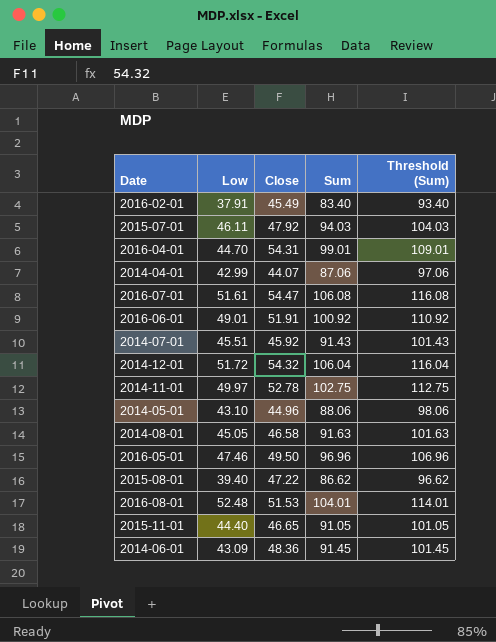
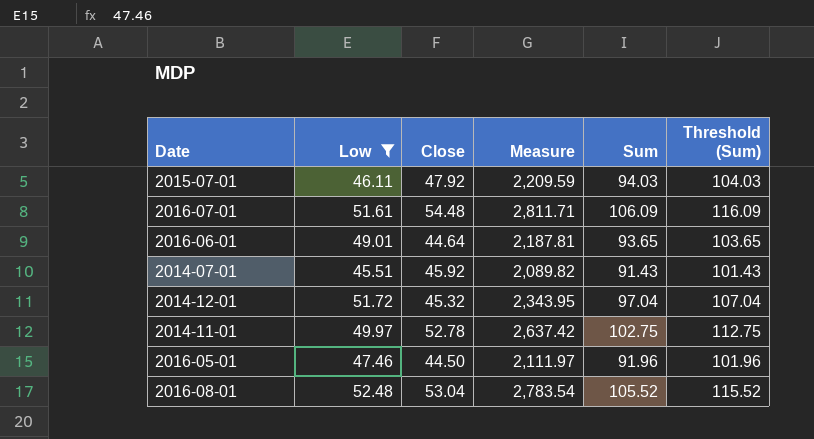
filter: none -> Low >= 45.51
column Measure | formula: none -> [Low] * [Close]
2016-07-01 | Close: 54.47 -> 54.48
2016-07-01 | Sum: 106.08 -> 106.09
2016-07-01 | Threshold (Sum): 116.08 -> 116.09
2016-06-01 | Close: 51.91 -> 44.64
2016-06-01 | Sum: 100.92 -> 93.65
2016-06-01 | Threshold (Sum): 110.92 -> 103.65
2014-12-01 | Close: 54.32 -> 45.32
2014-12-01 | Sum: 106.04 -> 97.04
2014-12-01 | Threshold (Sum): 116.04 -> 107.04
2016-05-01 | Close: 49.50 -> 44.50
2016-05-01 | Sum: 96.96 -> 91.96
2016-05-01 | Threshold (Sum): 106.96 -> 101.96
2016-08-01 | Close: 51.53 -> 53.04
2016-08-01 | Sum: 104.01 -> 105.52
2016-08-01 | Threshold (Sum): 114.01 -> 115.52

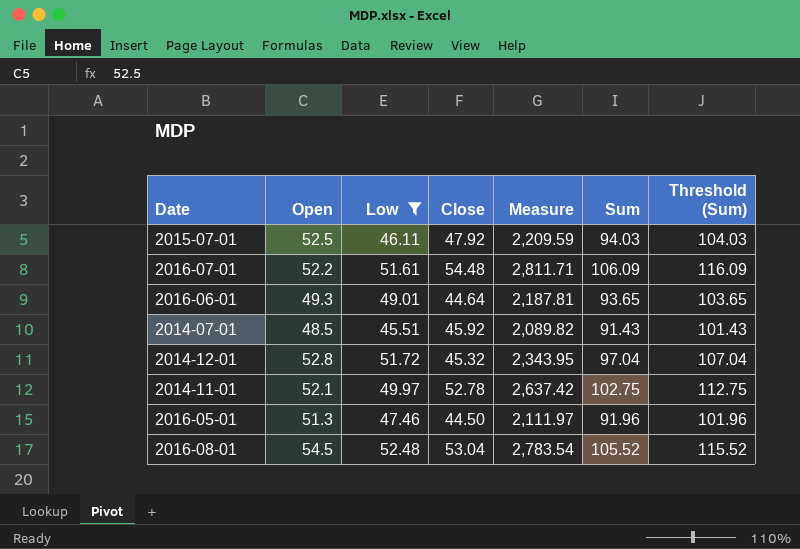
column Open | position: none -> 2

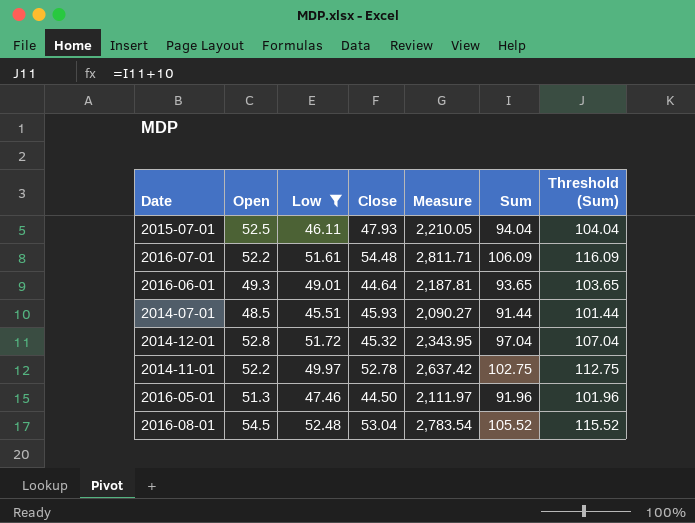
2015-07-01 | Close: 47.92 -> 47.93
2015-07-01 | Measure: 2,209.59 -> 2,210.05
2015-07-01 | Sum: 94.03 -> 94.04
2015-07-01 | Threshold (Sum): 104.03 -> 104.04
2014-07-01 | Close: 45.92 -> 45.93
2014-07-01 | Measure: 2,089.82 -> 2,090.27
2014-07-01 | Sum: 91.43 -> 91.44
2014-07-01 | Threshold (Sum): 101.43 -> 101.44
2014-11-01 | Open: 52.1 -> 52.2

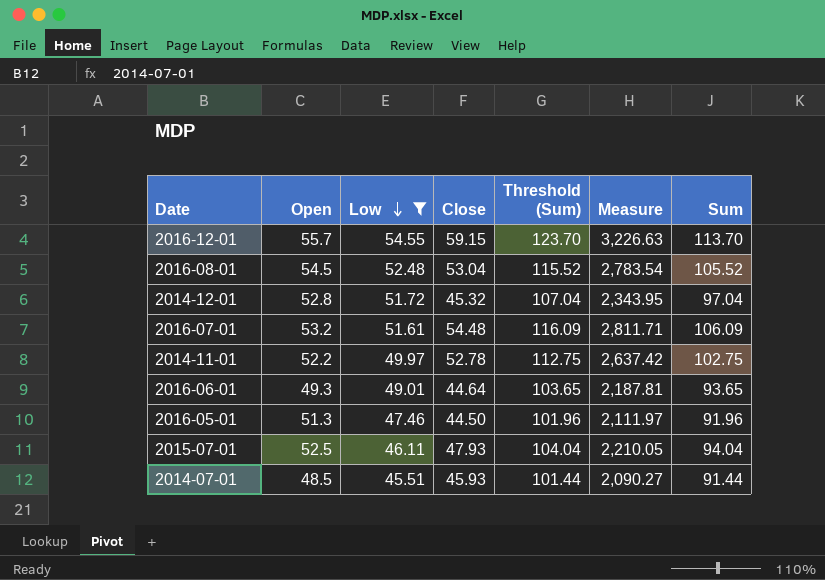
row order: none -> Low descending
column Threshold (Sum) | position: 7 -> 5
row 2016-12-01: none -> 55.7 | 54.55 | 59.15 | 123.70 | 3,226.63 | 113.70
2016-07-01 | Open: 52.2 -> 53.2

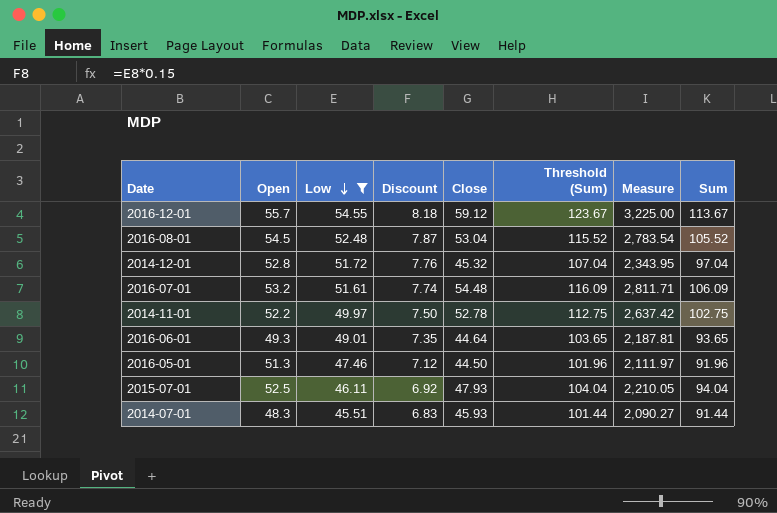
column Discount | formula: none -> [Low] * 0.15
2016-12-01 | Close: 59.15 -> 59.12
2016-12-01 | Threshold (Sum): 123.70 -> 123.67
2016-12-01 | Measure: 3,226.63 -> 3,225.00
2016-12-01 | Sum: 113.70 -> 113.67
2014-07-01 | Open: 48.5 -> 48.3

